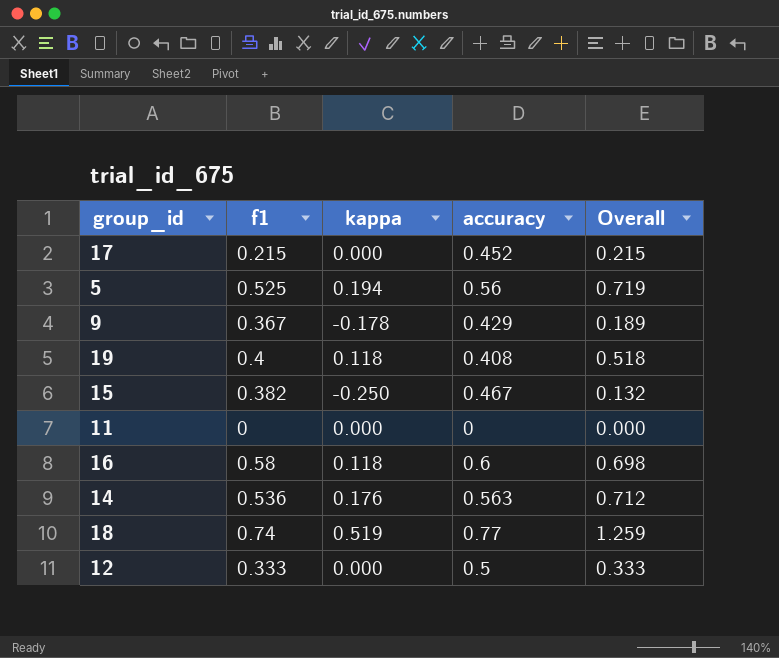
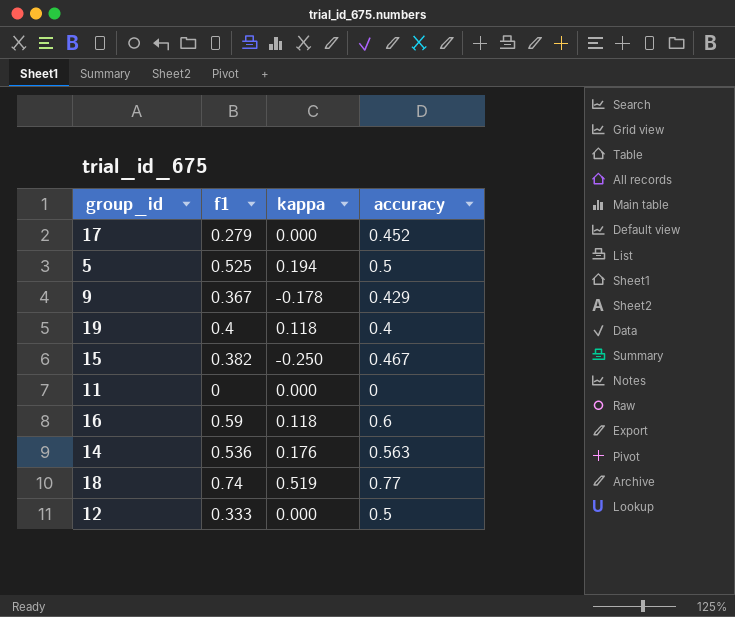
column Overall | formula: [f1] + [kappa] -> none
17 | f1: 0.215 -> 0.279
5 | accuracy: 0.56 -> 0.5
19 | accuracy: 0.408 -> 0.4
16 | f1: 0.58 -> 0.59

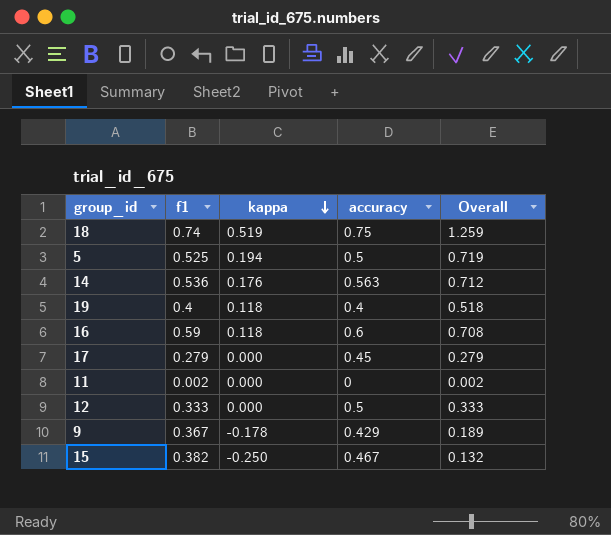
row order: none -> kappa descending
column Overall | formula: none -> [f1] + [kappa]
18 | accuracy: 0.77 -> 0.75
17 | accuracy: 0.452 -> 0.45
11 | f1: 0 -> 0.002

